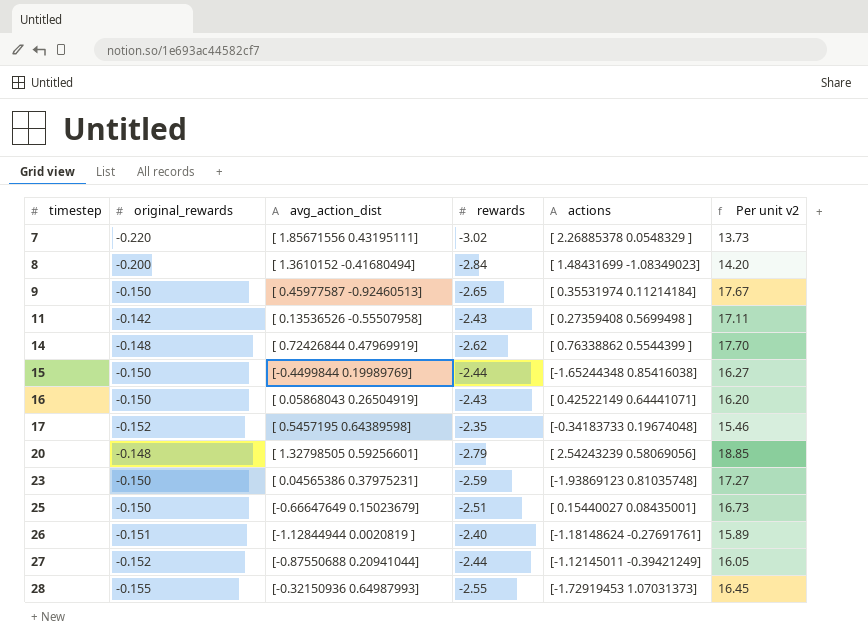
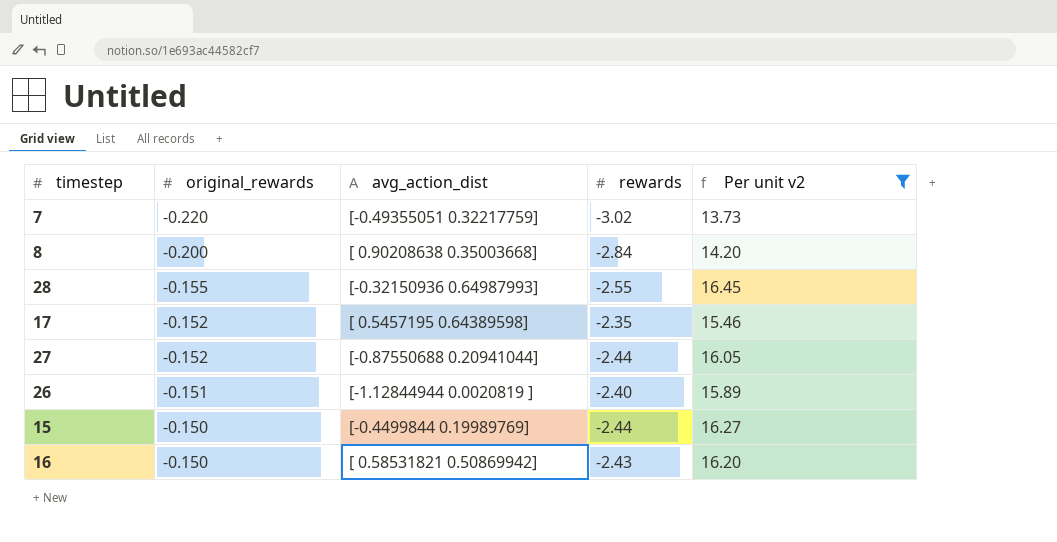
filter: none -> Per unit v2 <= 16.45
row order: timestep ascending -> original_rewards ascending
column actions | position: 5 -> none
7 | avg_action_dist: [ 1.85671556 0.43195111] -> [-0.49355051 0.32217759]
8 | avg_action_dist: [ 1.3610152 -0.41680494] -> [ 0.90208638 0.35003668]
16 | avg_action_dist: [ 0.05868043 0.26504919] -> [ 0.58531821 0.50869942]

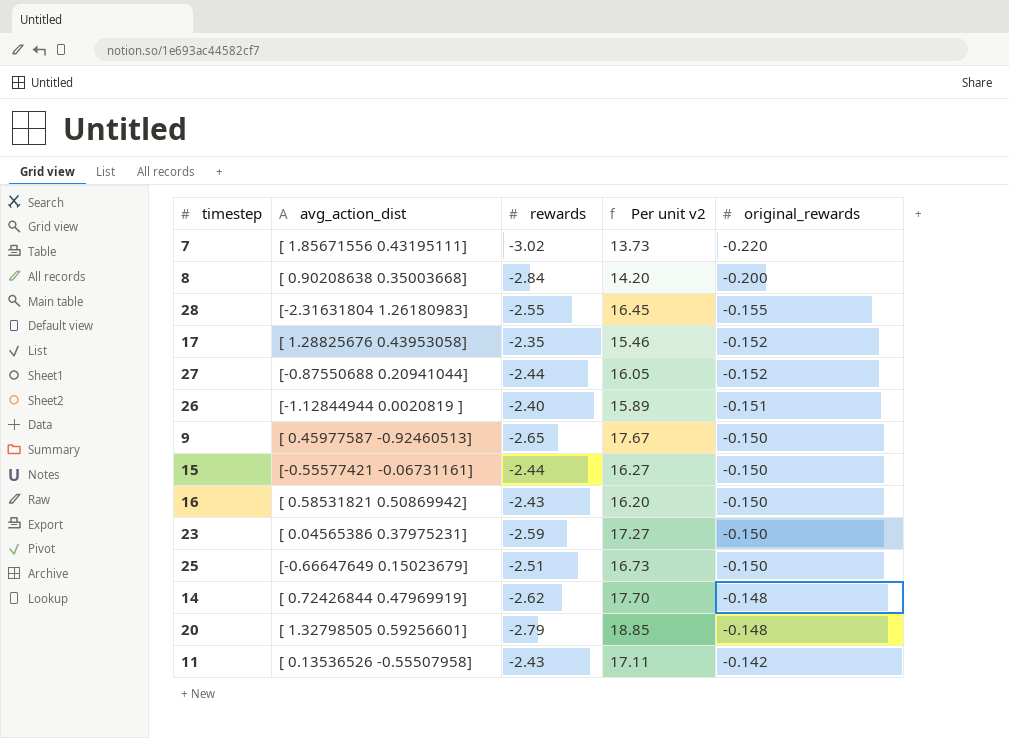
filter: Per unit v2 <= 16.45 -> none
column original_rewards | position: 2 -> 5
7 | avg_action_dist: [-0.49355051 0.32217759] -> [ 1.85671556 0.43195111]
28 | avg_action_dist: [-0.32150936 0.64987993] -> [-2.31631804 1.26180983]
17 | avg_action_dist: [ 0.5457195 0.64389598] -> [ 1.28825676 0.43953058]
15 | avg_action_dist: [-0.4499844 0.19989769] -> [-0.55577421 -0.06731161]

